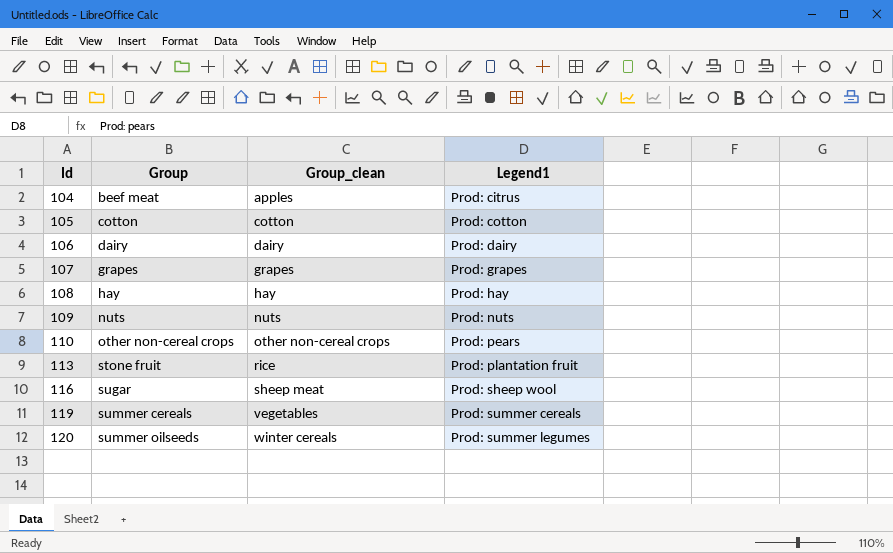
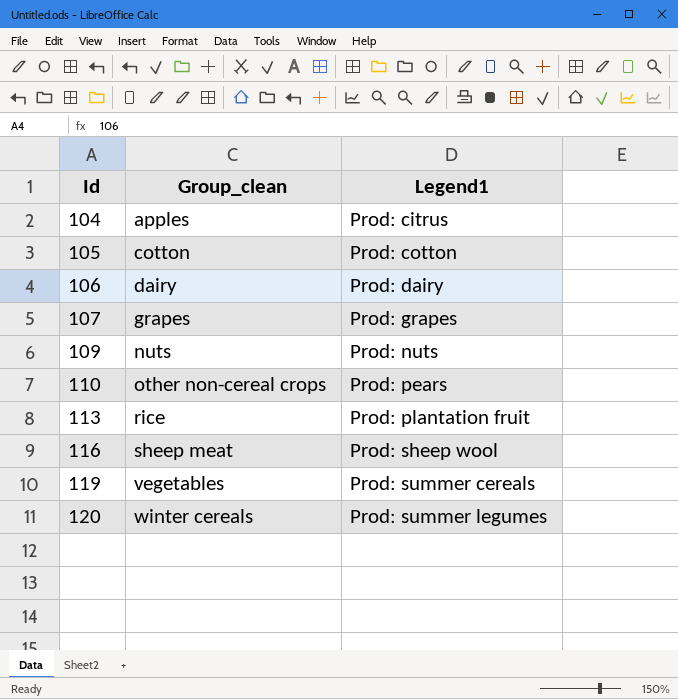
column Group | position: 2 -> none
row 108: hay | hay | Prod: hay -> none

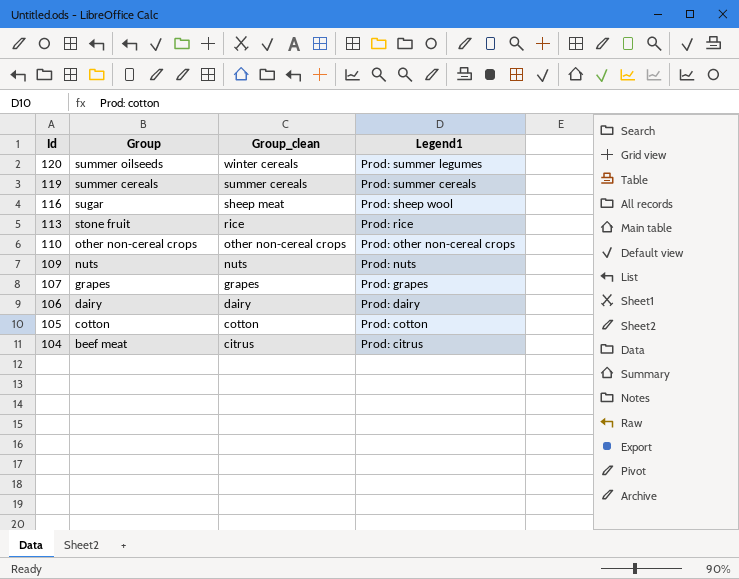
row order: Id ascending -> Id descending
column Group | position: none -> 2
119 | Group_clean: vegetables -> summer cereals
113 | Legend1: Prod: plantation fruit -> Prod: rice
110 | Legend1: Prod: pears -> Prod: other non-cereal crops
104 | Group_clean: apples -> citrus

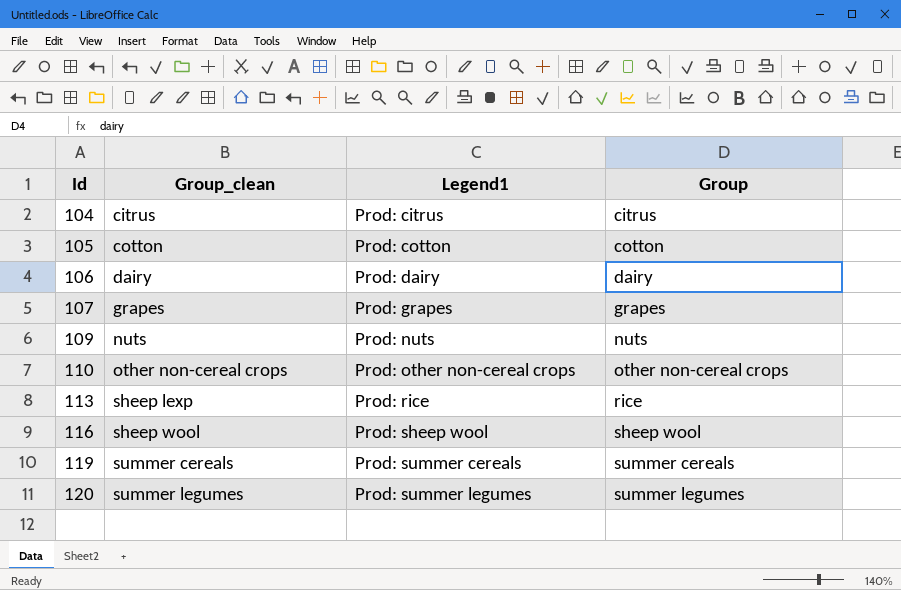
row order: Id descending -> Id ascending
column Group | position: 2 -> 4
104 | Group: beef meat -> citrus
113 | Group_clean: rice -> sheep lexp
113 | Group: stone fruit -> rice
116 | Group_clean: sheep meat -> sheep wool
116 | Group: sugar -> sheep wool
120 | Group_clean: winter cereals -> summer legumes
120 | Group: summer oilseeds -> summer legumes

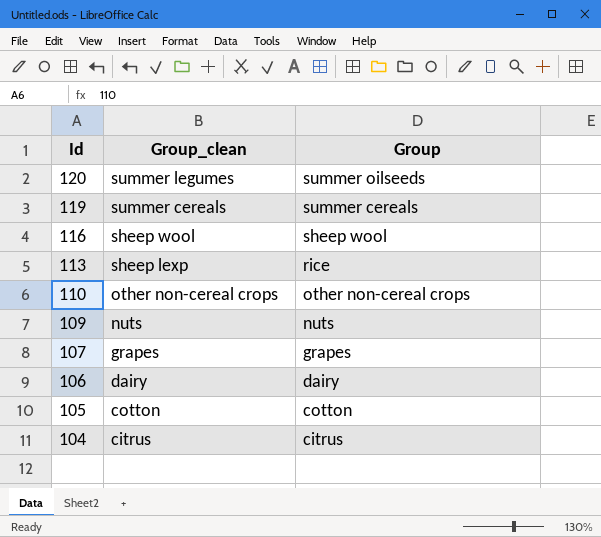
row order: Id ascending -> Id descending
column Legend1 | position: 3 -> none
120 | Group: summer legumes -> summer oilseeds

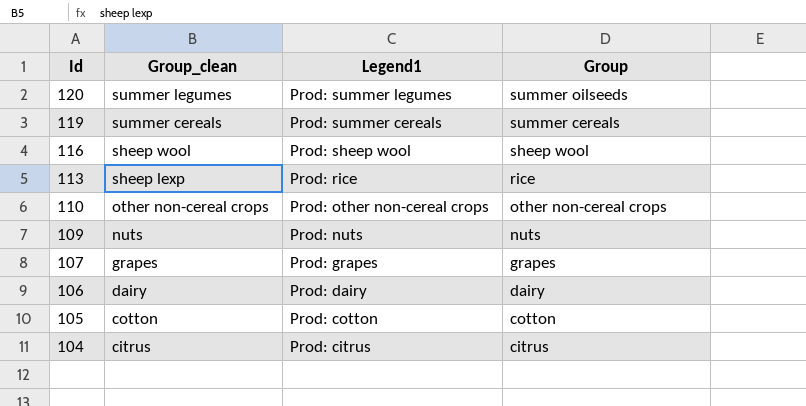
column Legend1 | position: none -> 3

